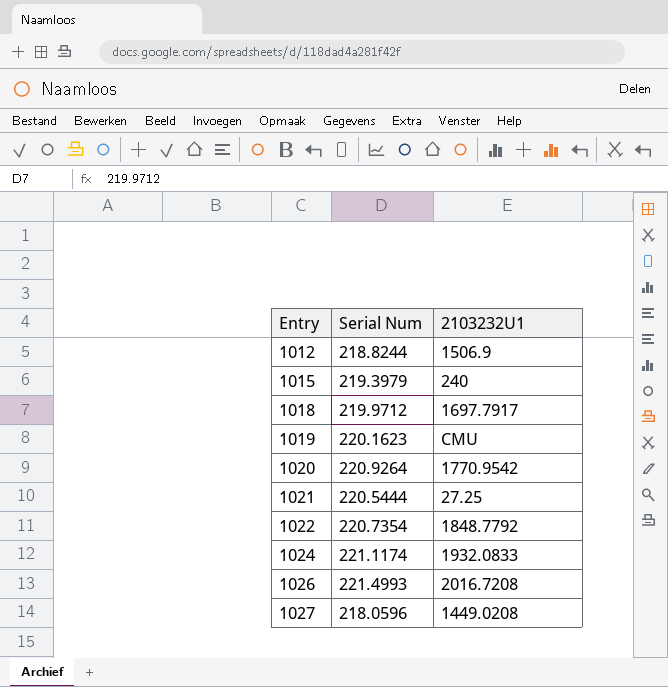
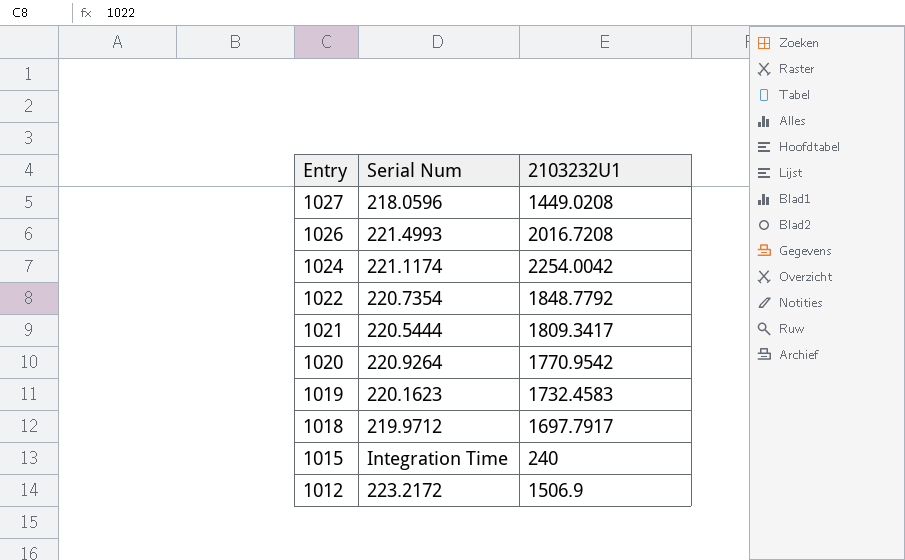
row order: Entry ascending -> Entry descending
1024 | 2103232U1: 1932.0833 -> 2254.0042
1021 | 2103232U1: 27.25 -> 1809.3417
1019 | 2103232U1: CMU -> 1732.4583
1015 | Serial Num: 219.3979 -> Integration Time
1012 | Serial Num: 218.8244 -> 223.2172

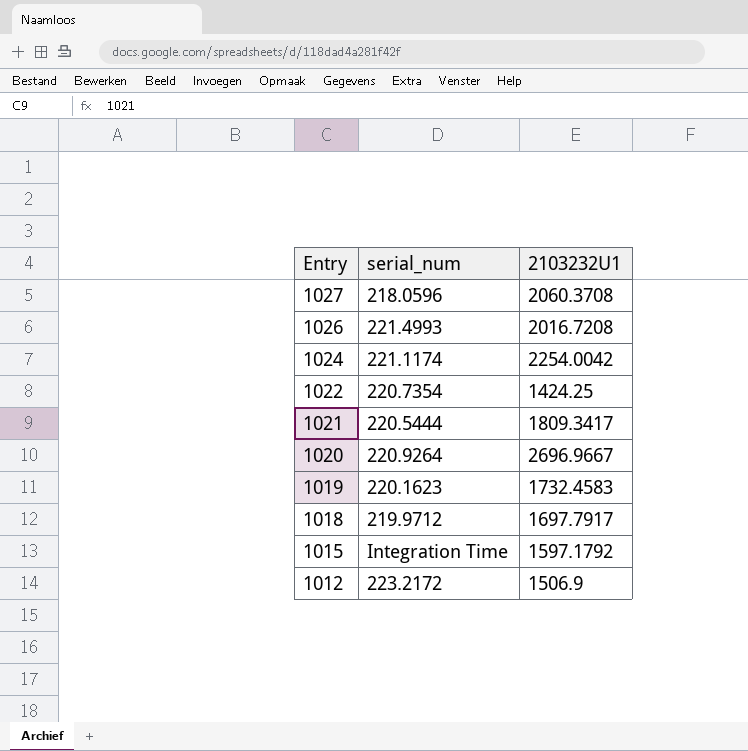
column name: Serial Num -> serial_num
1027 | 2103232U1: 1449.0208 -> 2060.3708
1022 | 2103232U1: 1848.7792 -> 1424.25
1020 | 2103232U1: 1770.9542 -> 2696.9667
1015 | 2103232U1: 240 -> 1597.1792

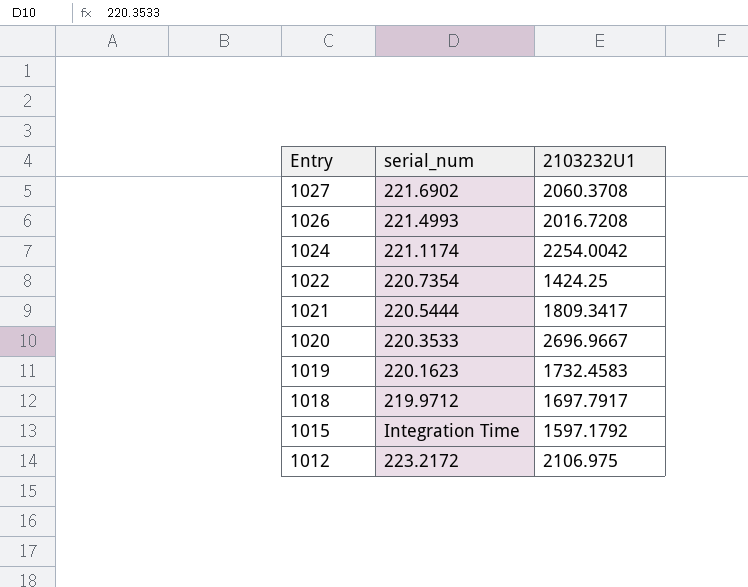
1027 | serial_num: 218.0596 -> 221.6902
1020 | serial_num: 220.9264 -> 220.3533
1012 | 2103232U1: 1506.9 -> 2106.975

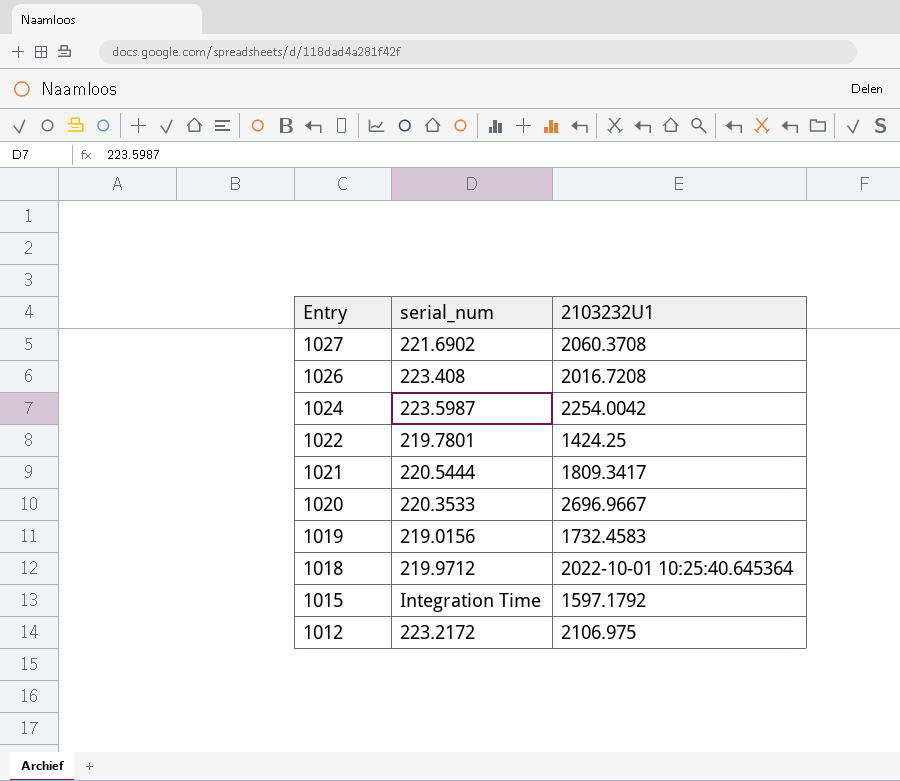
1026 | serial_num: 221.4993 -> 223.408
1024 | serial_num: 221.1174 -> 223.5987
1022 | serial_num: 220.7354 -> 219.7801
1019 | serial_num: 220.1623 -> 219.0156
1018 | 2103232U1: 1697.7917 -> 2022-10-01 10:25:40.645364

